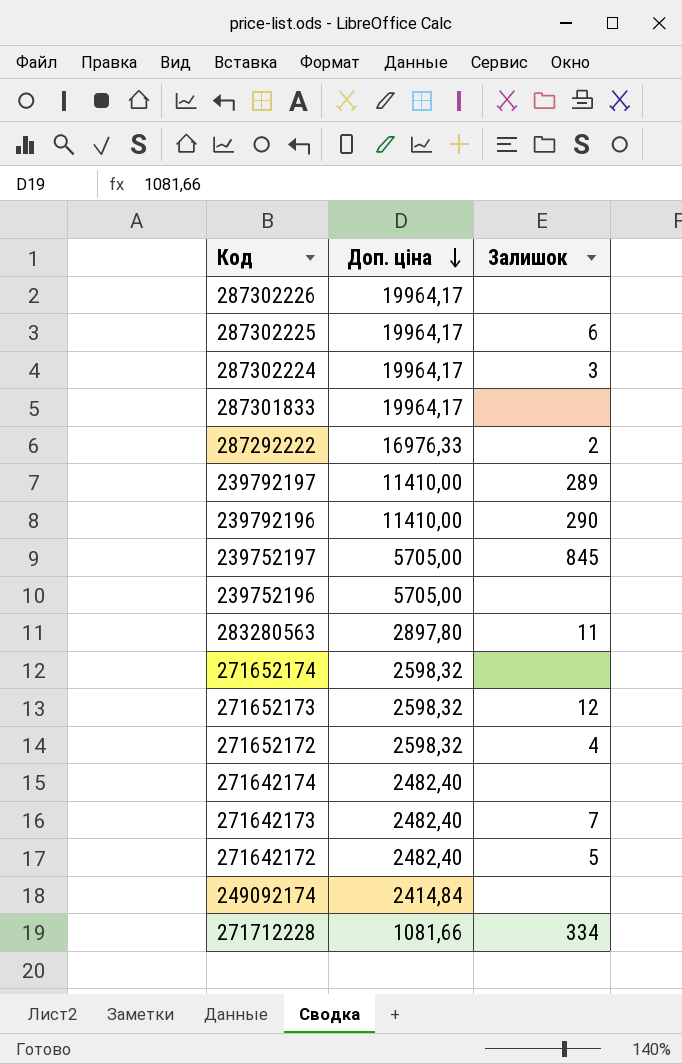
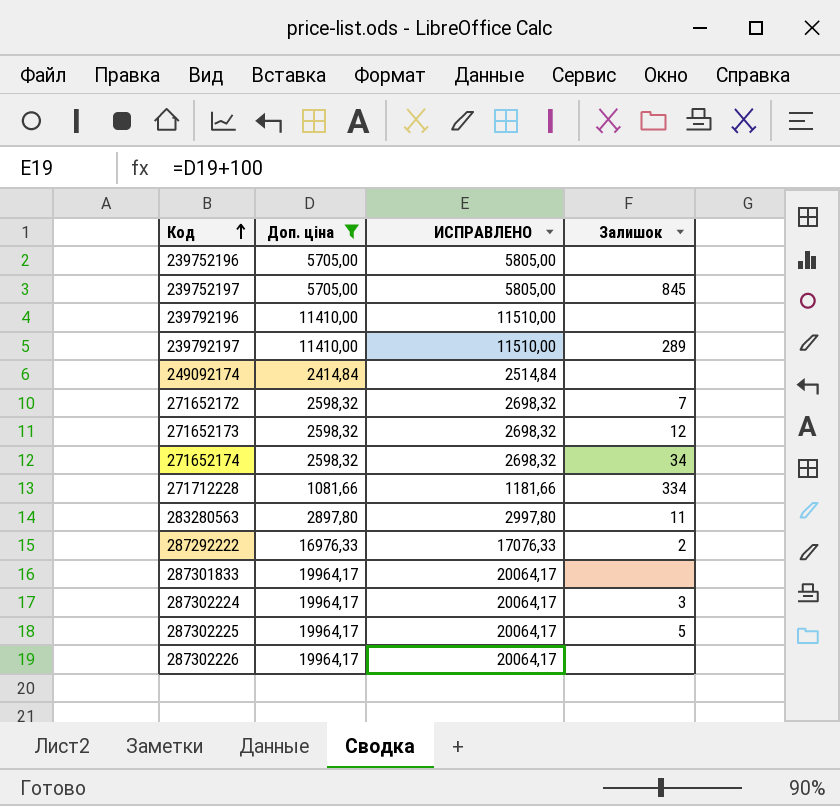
filter: none -> Доп. ціна != 2482,40
row order: Доп. ціна descending -> Код ascending
column ИСПРАВЛЕНО | formula: none -> [Доп. ціна] + 100
239792196 | Залишок: 290 -> none
271652172 | Залишок: 4 -> 7
271652174 | Залишок: none -> 34
287302225 | Залишок: 6 -> 5

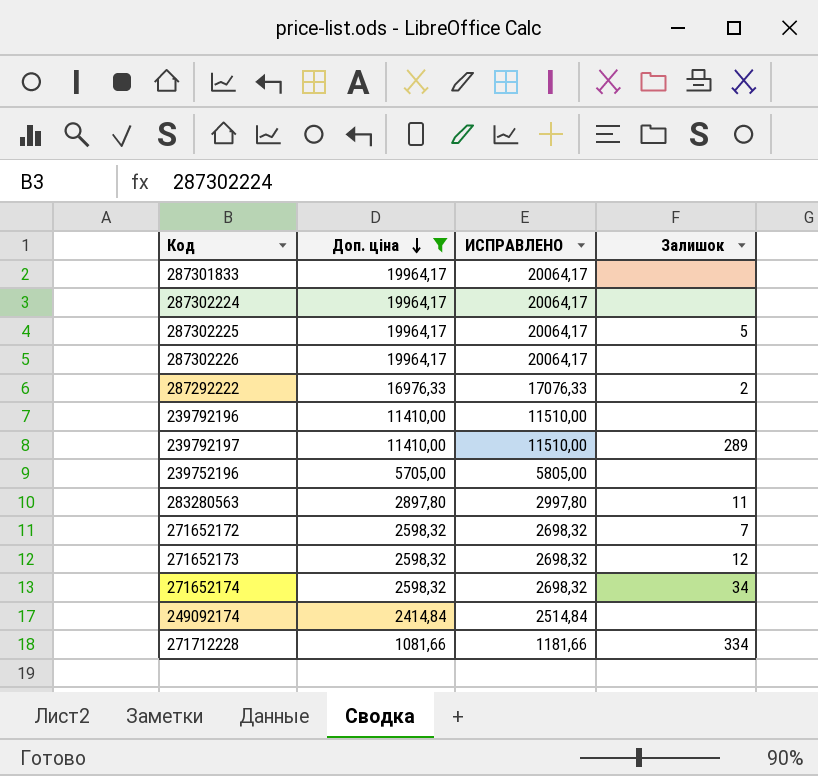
row order: Код ascending -> Доп. ціна descending
row 239752197: 5705,00 | 5805,00 | 845 -> none
287302224 | Залишок: 3 -> none

